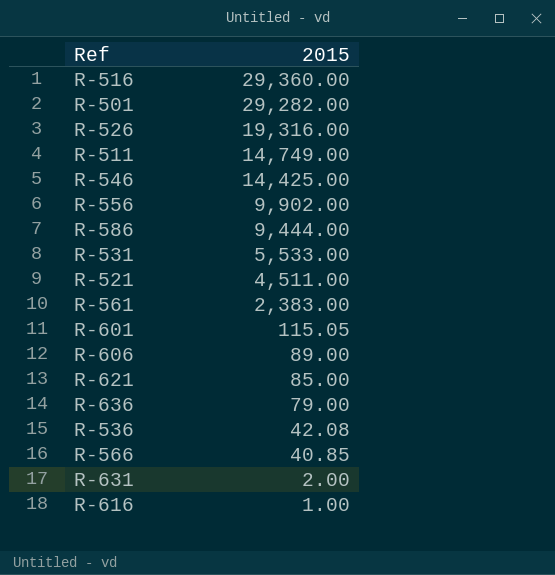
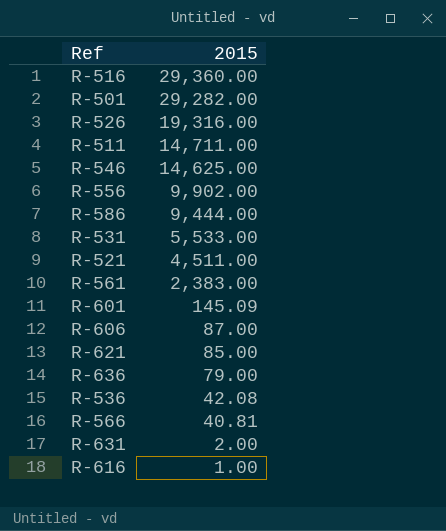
R-511 | 2015: 14,749.00 -> 14,711.00
R-546 | 2015: 14,425.00 -> 14,625.00
R-601 | 2015: 115.05 -> 145.09
R-606 | 2015: 89.00 -> 87.00
R-566 | 2015: 40.85 -> 40.81

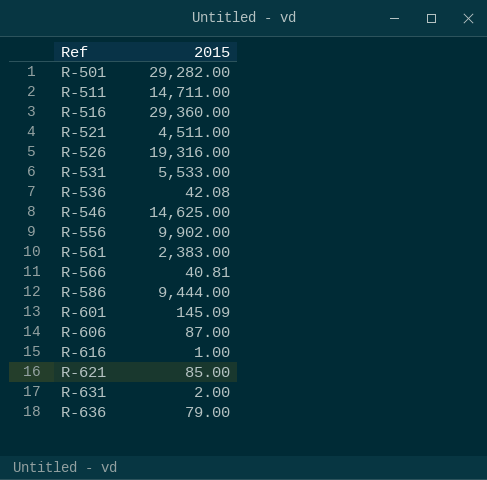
row order: 2015 descending -> Ref ascending

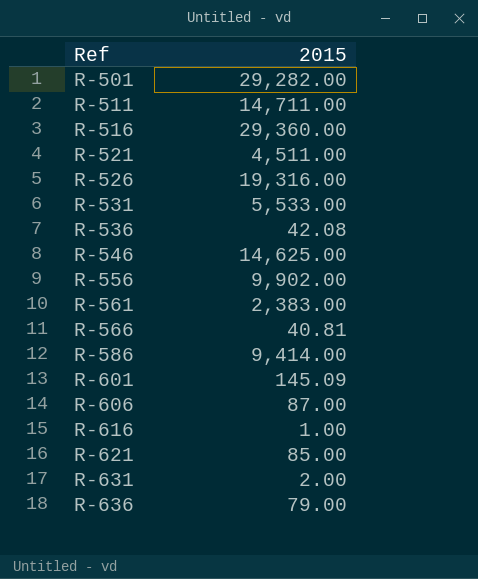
R-586 | 2015: 9,444.00 -> 9,414.00

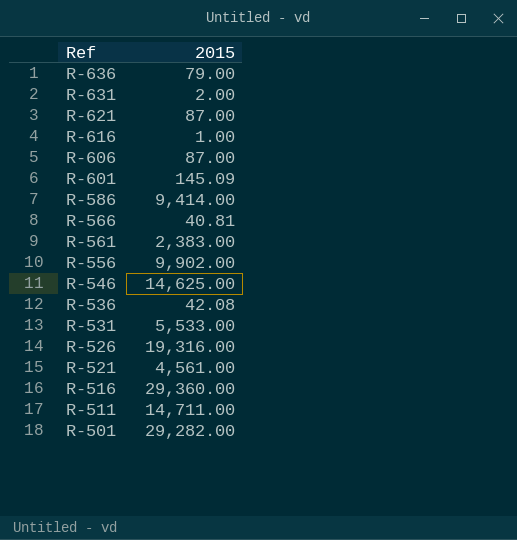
row order: Ref ascending -> Ref descending
R-621 | 2015: 85.00 -> 87.00
R-521 | 2015: 4,511.00 -> 4,561.00

